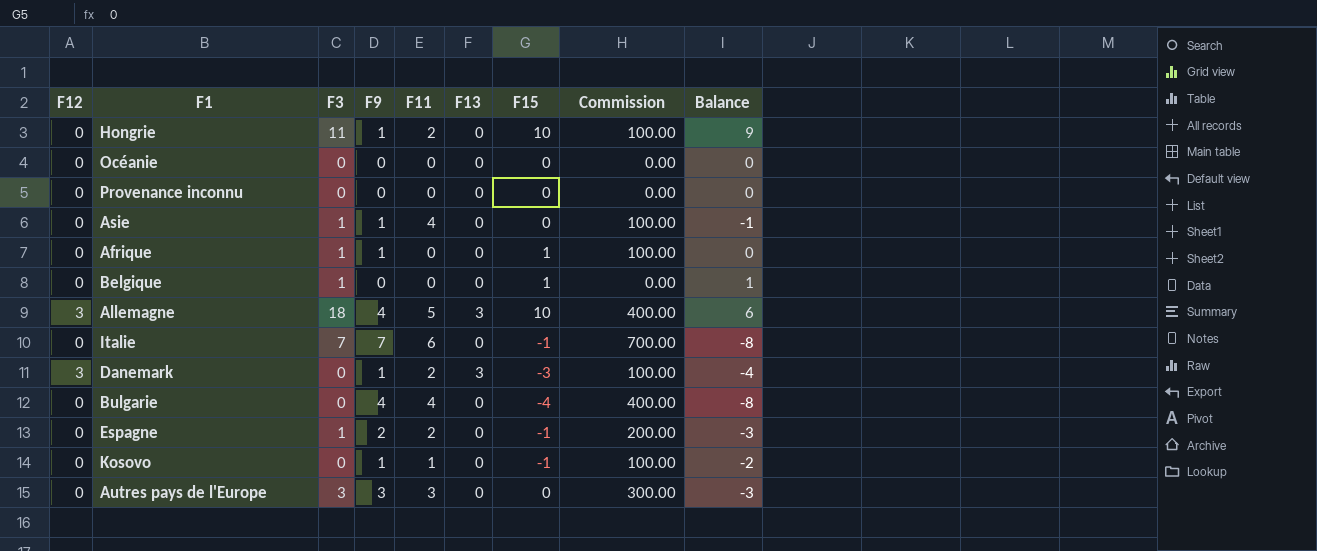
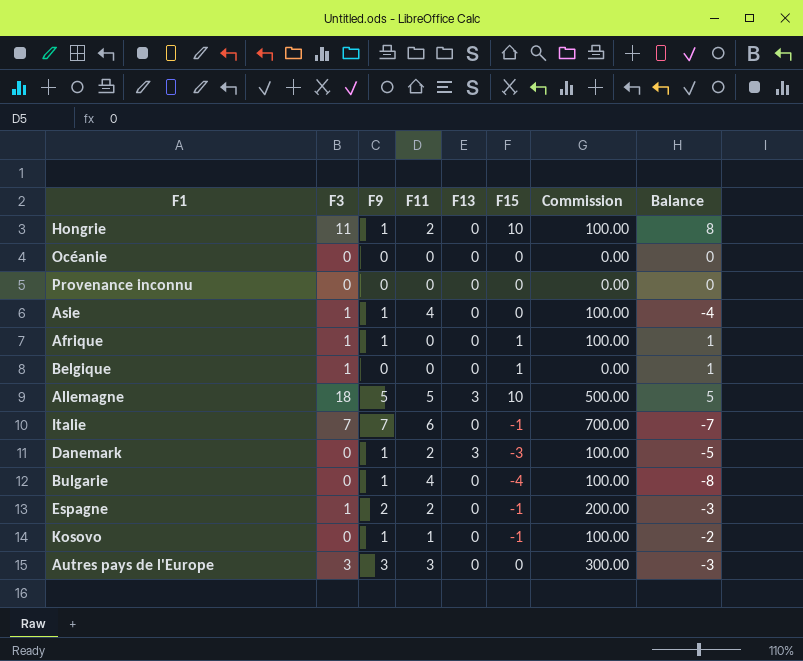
column F12 | position: 1 -> none
column Balance | formula: [F15] - [F9] -> [F15] - [F11]
Allemagne | F9: 4 -> 5
Allemagne | Commission: 400.00 -> 500.00
Bulgarie | F9: 4 -> 1
Bulgarie | Commission: 400.00 -> 100.00

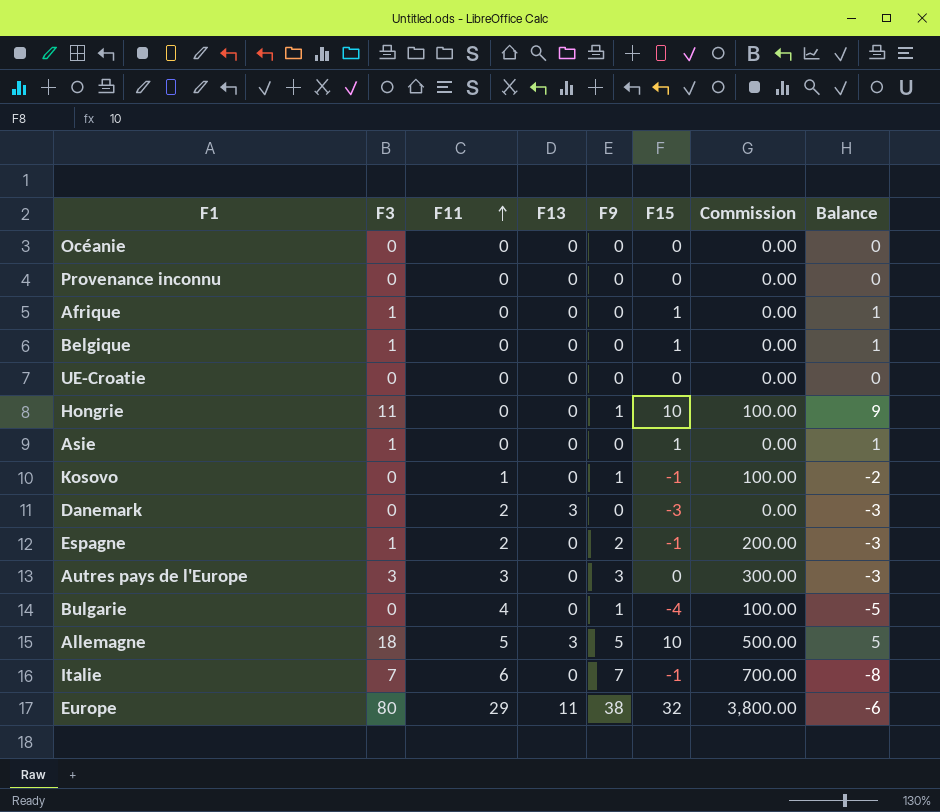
row order: none -> F11 ascending
column F9 | position: 3 -> 5
column Balance | formula: [F15] - [F11] -> [F15] - [F9]
Afrique | F9: 1 -> 0
Afrique | Commission: 100.00 -> 0.00
row UE-Croatie: none -> 0 | 0 | 0 | 0 | 0 | 0.00 | 0
Hongrie | F11: 2 -> 0
Asie | F11: 4 -> 0
Asie | F9: 1 -> 0
Asie | F15: 0 -> 1
Asie | Commission: 100.00 -> 0.00
Danemark | F9: 1 -> 0
Danemark | Commission: 100.00 -> 0.00
row Europe: none -> 80 | 29 | 11 | 38 | 32 | 3,800.00 | -6

